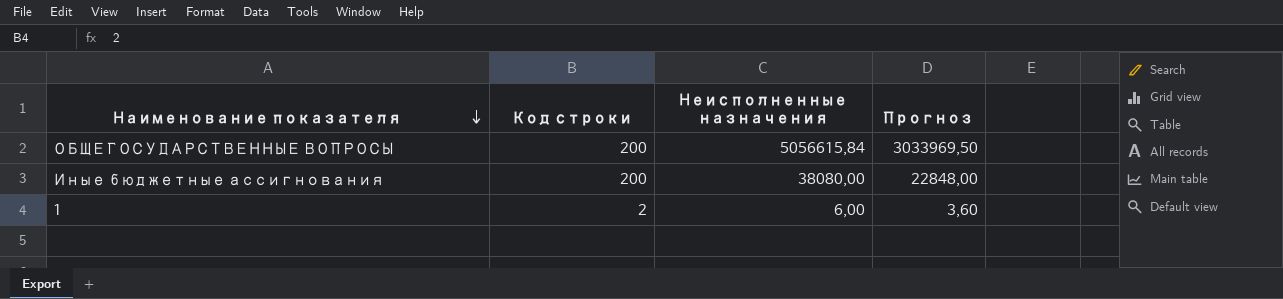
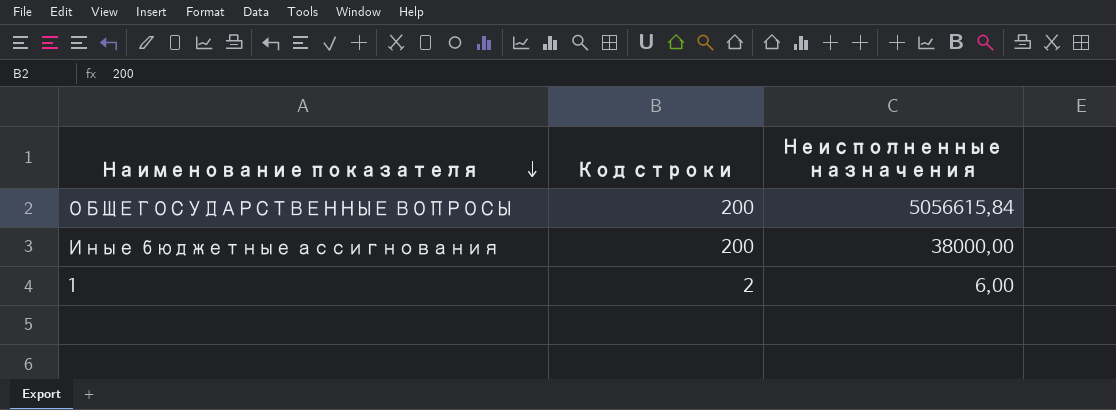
column Прогноз | formula: [Неисполненные назначения] * 0,6 -> none
Иные бюджетные ассигнования | Неисполненные назначения: 38080,00 -> 38000,00

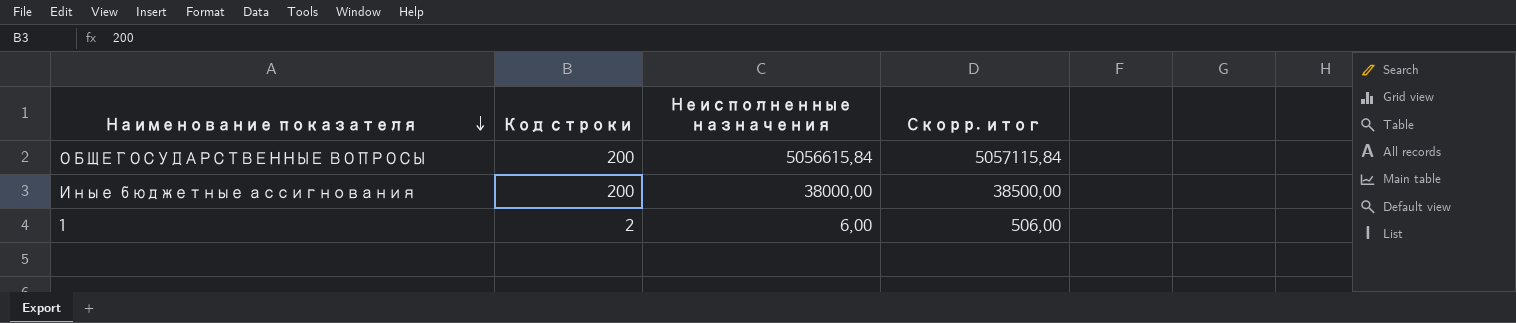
column Скорр. итог | formula: none -> [Неисполненные назначения] + 500

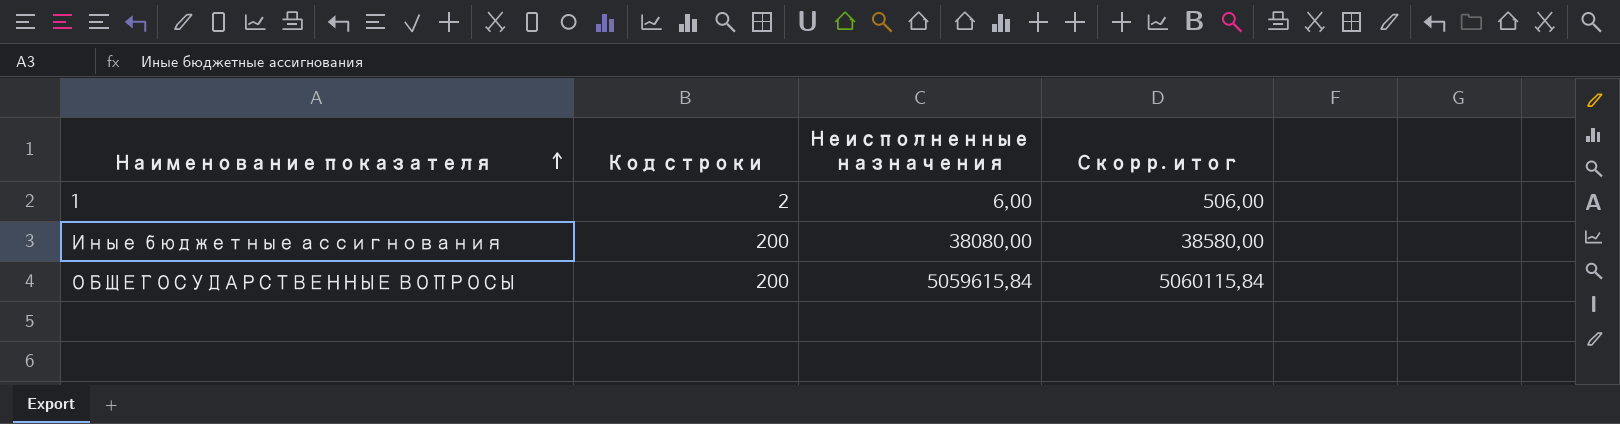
row order: Наименование показателя descending -> Наименование показателя ascending
Иные бюджетные ассигнования | Неисполненные назначения: 38000,00 -> 38080,00
Иные бюджетные ассигнования | Скорр. итог: 38500,00 -> 38580,00
ОБЩЕГОСУДАРСТВЕННЫЕ ВОПРОСЫ | Неисполненные назначения: 5056615,84 -> 5059615,84
ОБЩЕГОСУДАРСТВЕННЫЕ ВОПРОСЫ | Скорр. итог: 5057115,84 -> 5060115,84

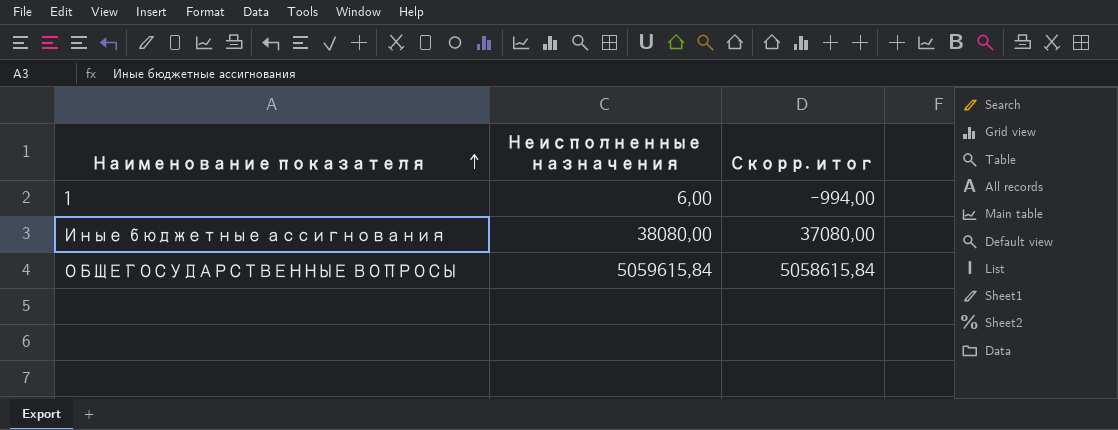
column Код строки | position: 2 -> none
column Скорр. итог | formula: [Неисполненные назначения] + 500 -> [Неисполненные назначения] - 1000

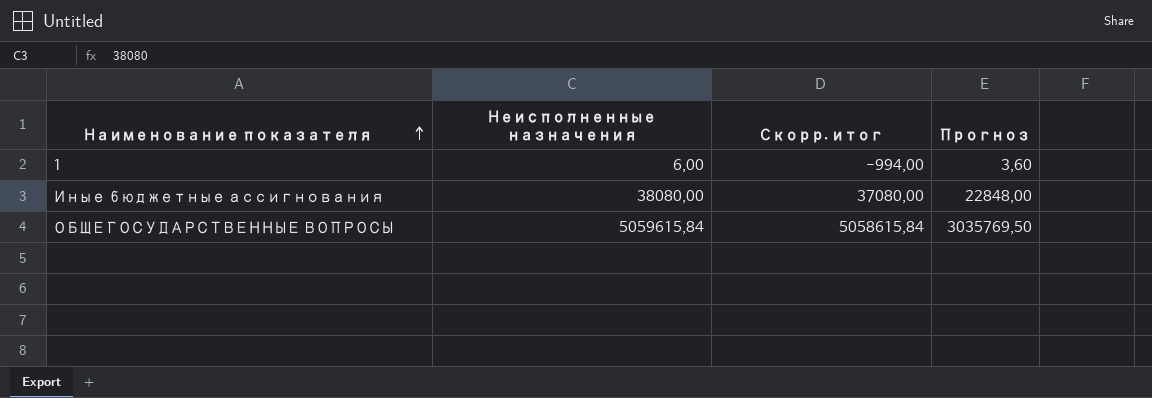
column Прогноз | formula: none -> [Неисполненные назначения] * 0,6

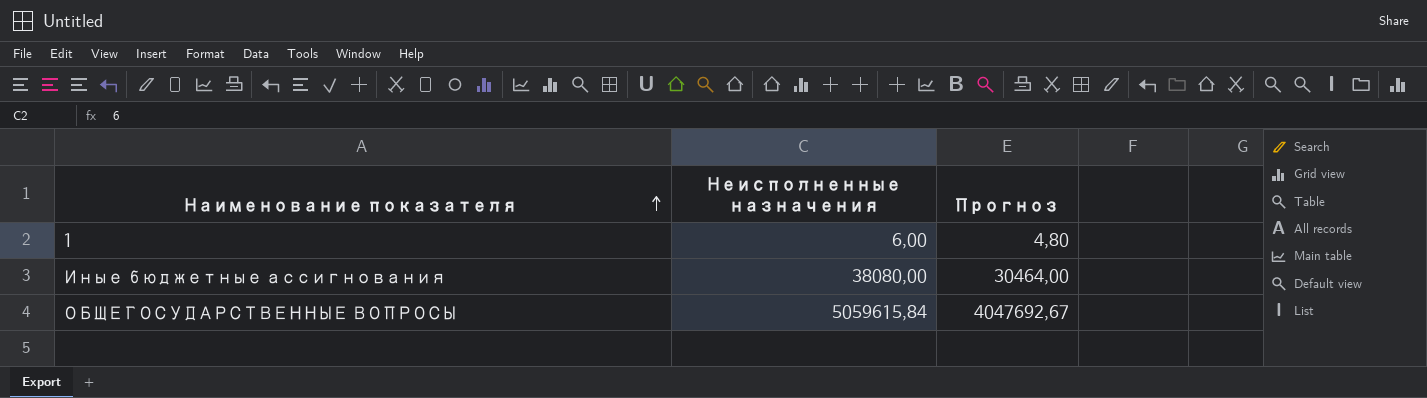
column Скорр. итог | formula: [Неисполненные назначения] - 1000 -> none
column Прогноз | formula: [Неисполненные назначения] * 0,6 -> [Неисполненные назначения] * 0,8

